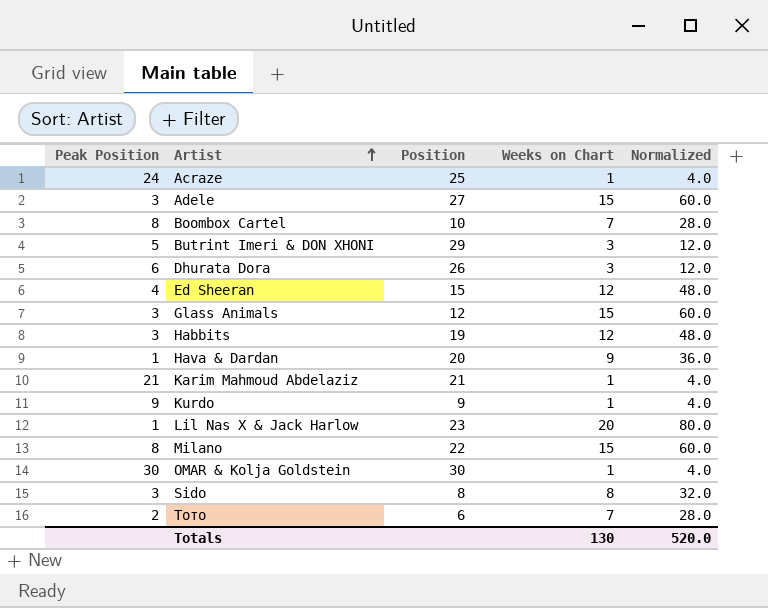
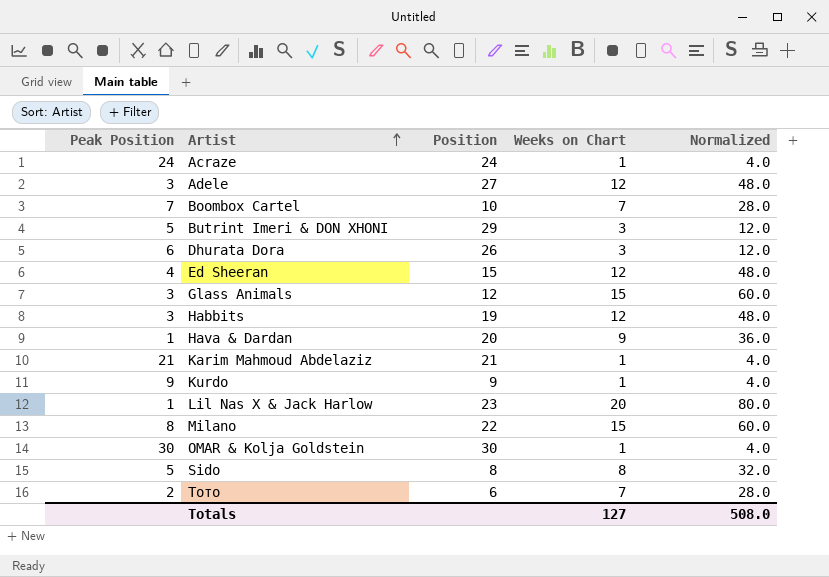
Acraze | Position: 25 -> 24
Adele | Weeks on Chart: 15 -> 12
Adele | Normalized: 60.0 -> 48.0
Boombox Cartel | Peak Position: 8 -> 7
Sido | Peak Position: 3 -> 5
Totals | Weeks on Chart: 130 -> 127
Totals | Normalized: 520.0 -> 508.0

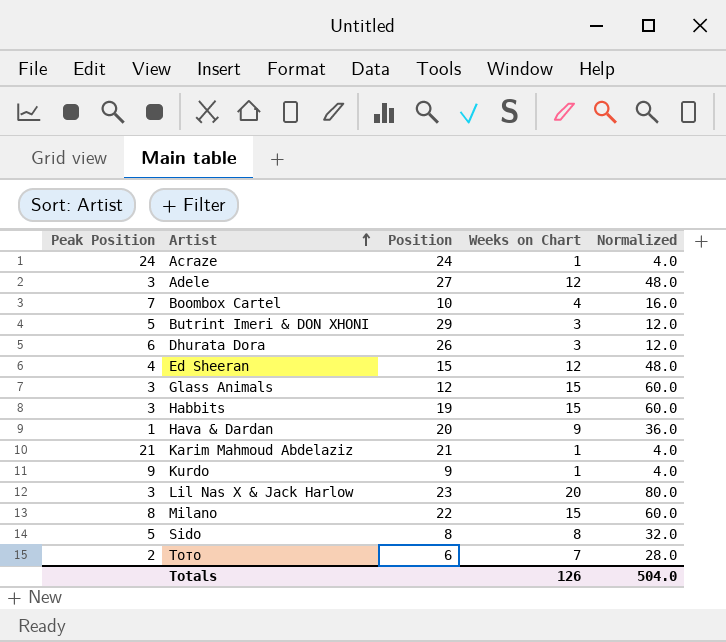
row OMAR & Kolja Goldstein: 30 | 30 | 1 | 4.0 -> none
Boombox Cartel | Weeks on Chart: 7 -> 4
Boombox Cartel | Normalized: 28.0 -> 16.0
Habbits | Weeks on Chart: 12 -> 15
Habbits | Normalized: 48.0 -> 60.0
Lil Nas X & Jack Harlow | Peak Position: 1 -> 3
Totals | Weeks on Chart: 127 -> 126
Totals | Normalized: 508.0 -> 504.0

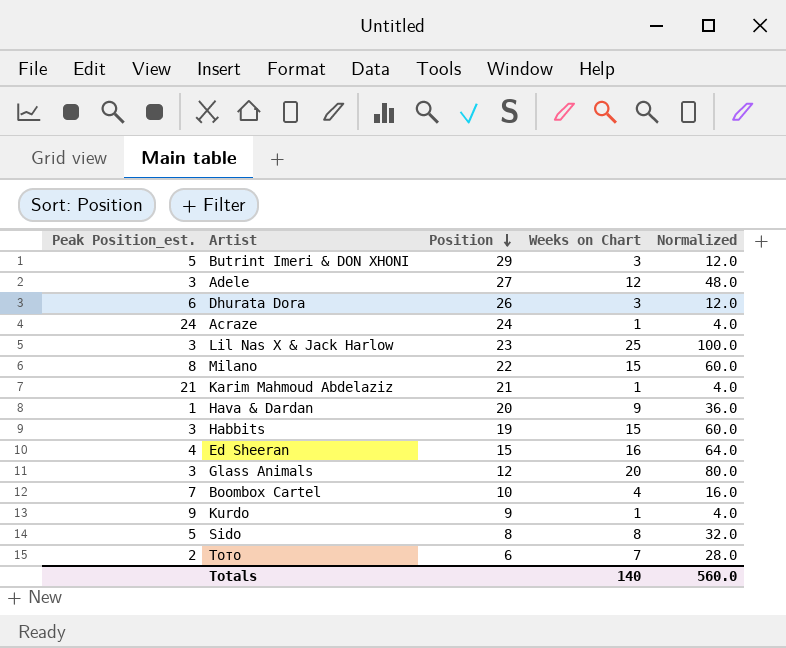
row order: Artist ascending -> Position descending
column name: Peak Position -> Peak Position_est.
Lil Nas X & Jack Harlow | Weeks on Chart: 20 -> 25
Lil Nas X & Jack Harlow | Normalized: 80.0 -> 100.0
Ed Sheeran | Weeks on Chart: 12 -> 16
Ed Sheeran | Normalized: 48.0 -> 64.0
Glass Animals | Weeks on Chart: 15 -> 20
Glass Animals | Normalized: 60.0 -> 80.0
Totals | Weeks on Chart: 126 -> 140
Totals | Normalized: 504.0 -> 560.0

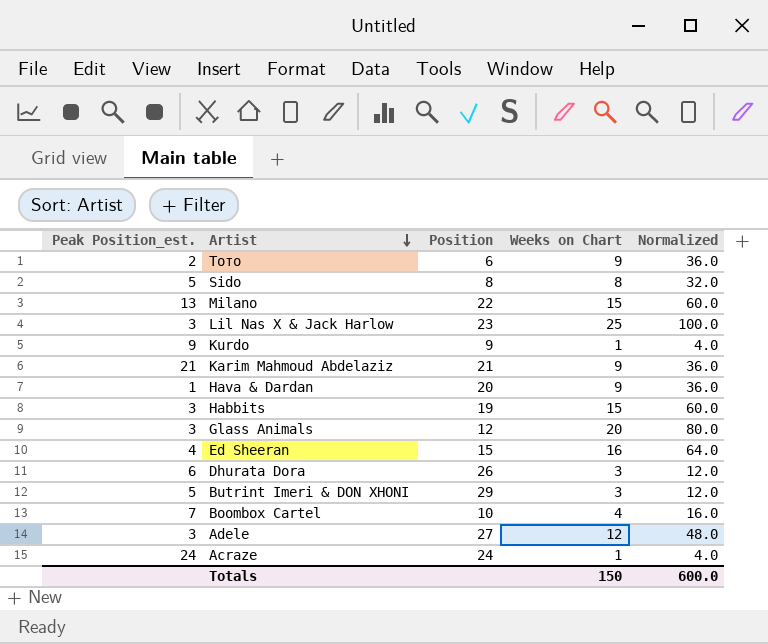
row order: Position descending -> Artist descending
Тото | Weeks on Chart: 7 -> 9
Тото | Normalized: 28.0 -> 36.0
Milano | Peak Position_est.: 8 -> 13
Karim Mahmoud Abdelaziz | Weeks on Chart: 1 -> 9
Karim Mahmoud Abdelaziz | Normalized: 4.0 -> 36.0
Totals | Weeks on Chart: 140 -> 150
Totals | Normalized: 560.0 -> 600.0

